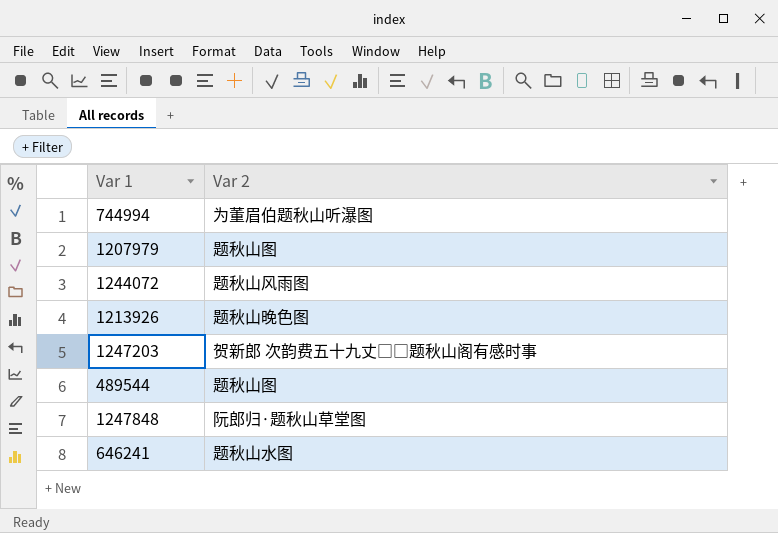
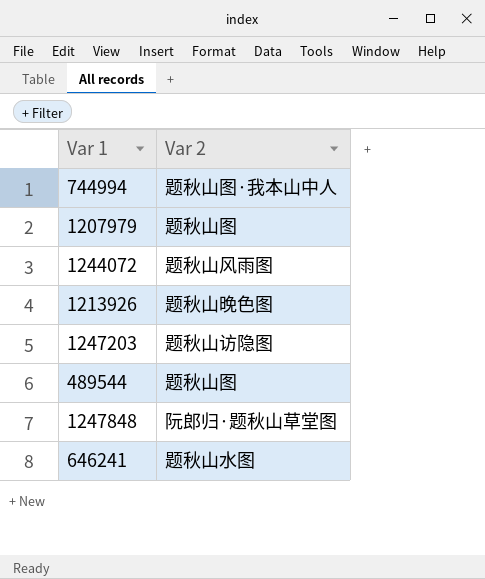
744994 | Var 2: 为董眉伯题秋山听瀑图 -> 题秋山图·我本山中人
1247203 | Var 2: 贺新郎 次韵费五十九丈□□题秋山阁有感时事 -> 题秋山访隐图

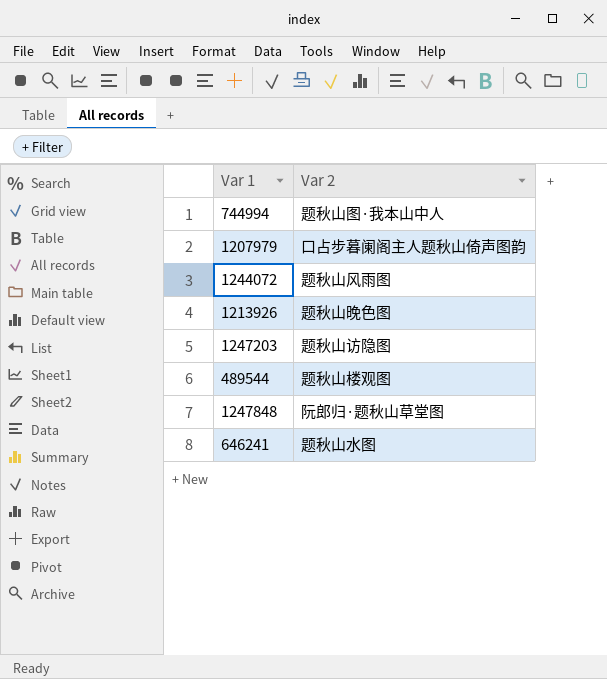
1207979 | Var 2: 题秋山图 -> 口占步暮阑阁主人题秋山倚声图韵
489544 | Var 2: 题秋山图 -> 题秋山楼观图

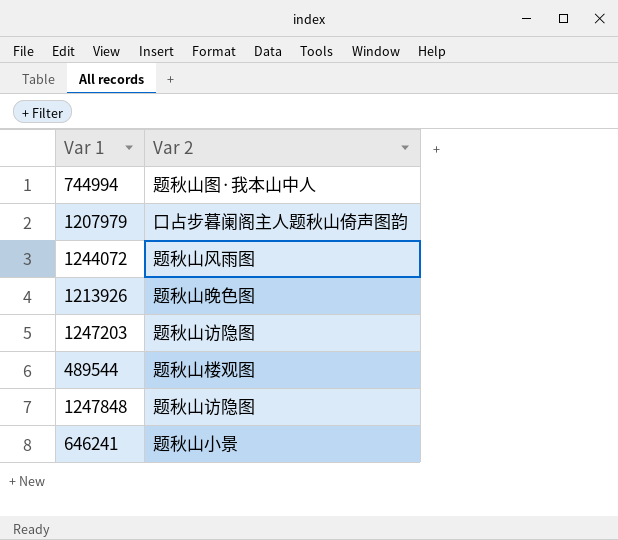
1247848 | Var 2: 阮郎归·题秋山草堂图 -> 题秋山访隐图
646241 | Var 2: 题秋山水图 -> 题秋山小景

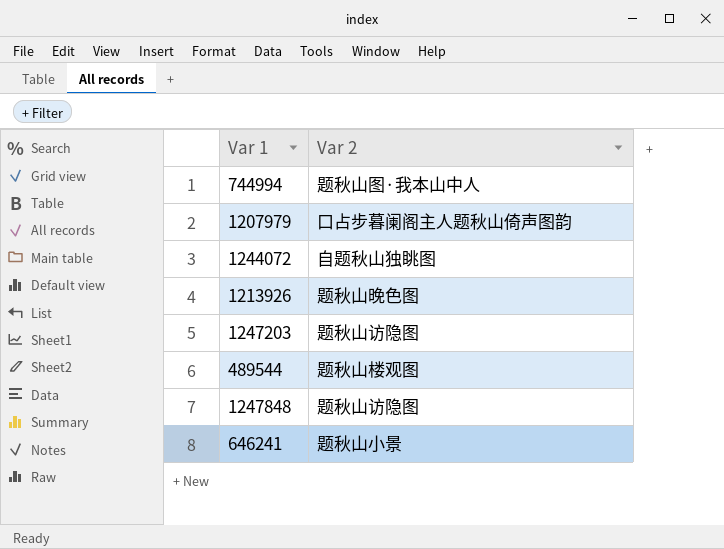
1244072 | Var 2: 题秋山风雨图 -> 自题秋山独眺图

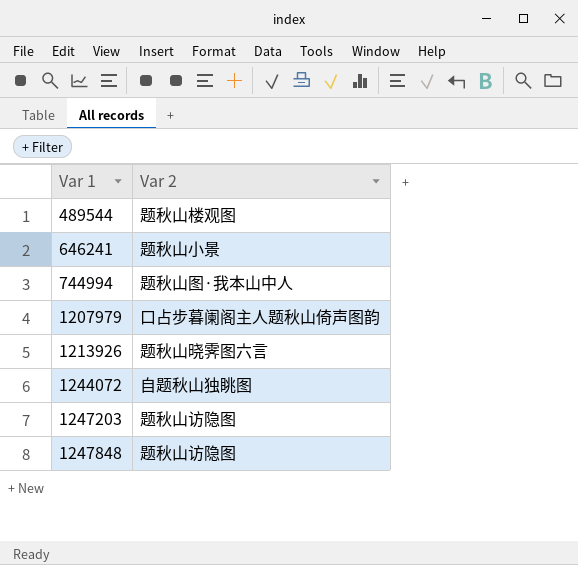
row order: none -> Var 1 ascending
1213926 | Var 2: 题秋山晚色图 -> 题秋山晓霁图六言

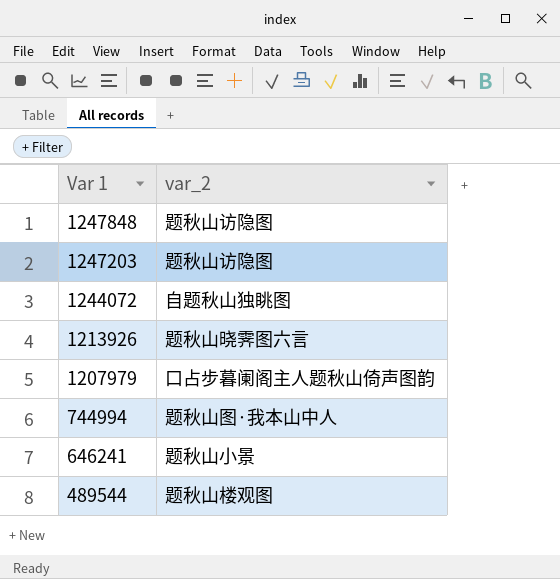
row order: Var 1 ascending -> Var 1 descending
column name: Var 2 -> var_2

